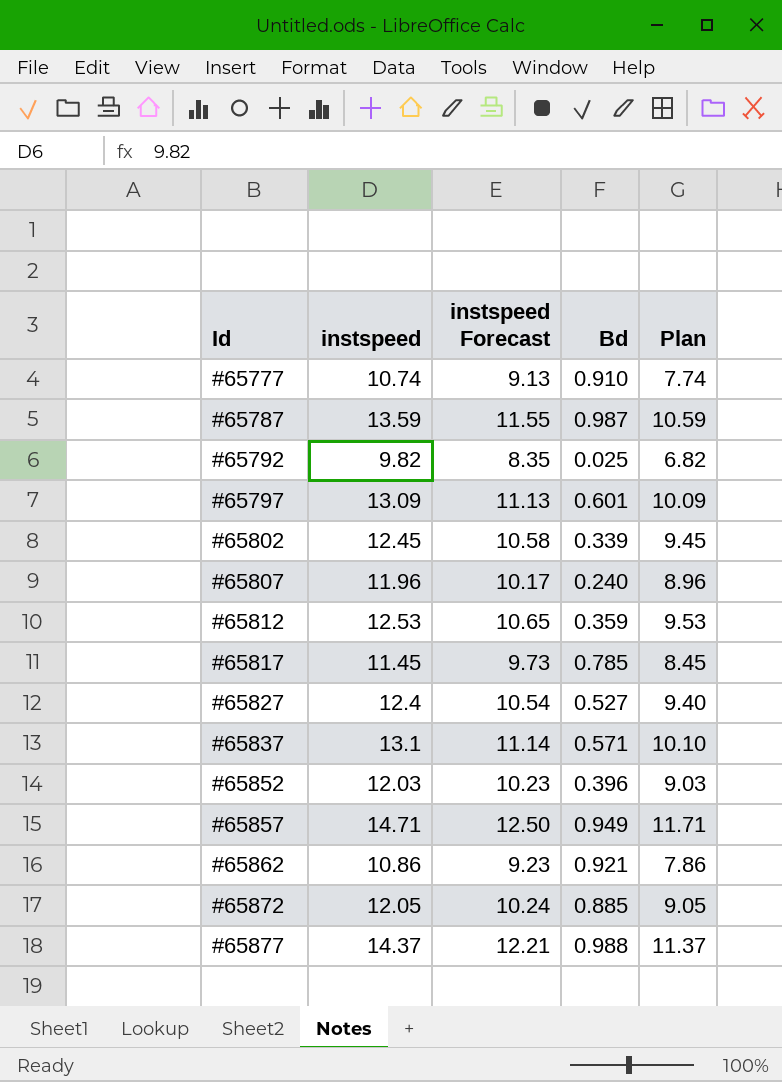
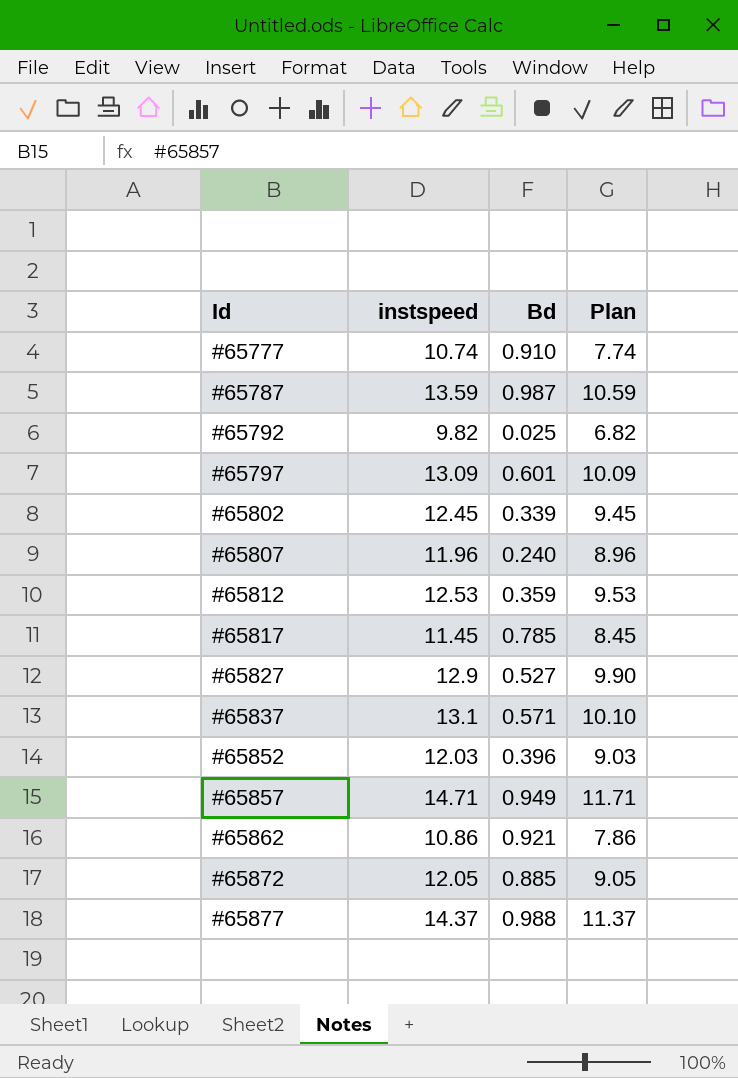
column instspeed Forecast | formula: [instspeed] * 0.85 -> none
#65827 | instspeed: 12.4 -> 12.9
#65827 | Plan: 9.40 -> 9.90

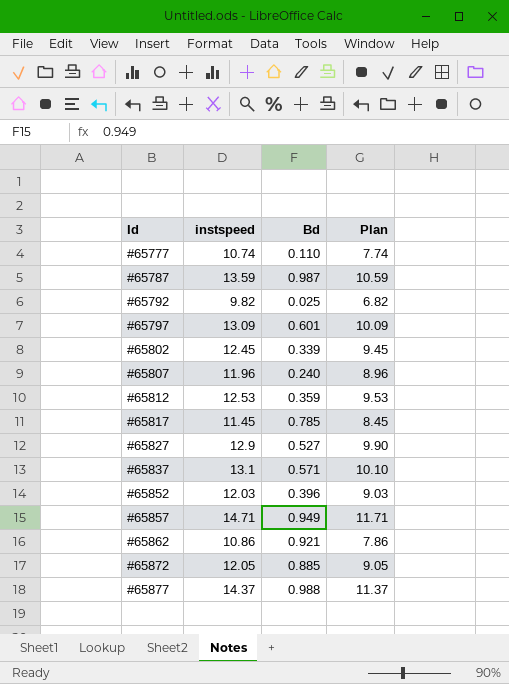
#65777 | Bd: 0.910 -> 0.110

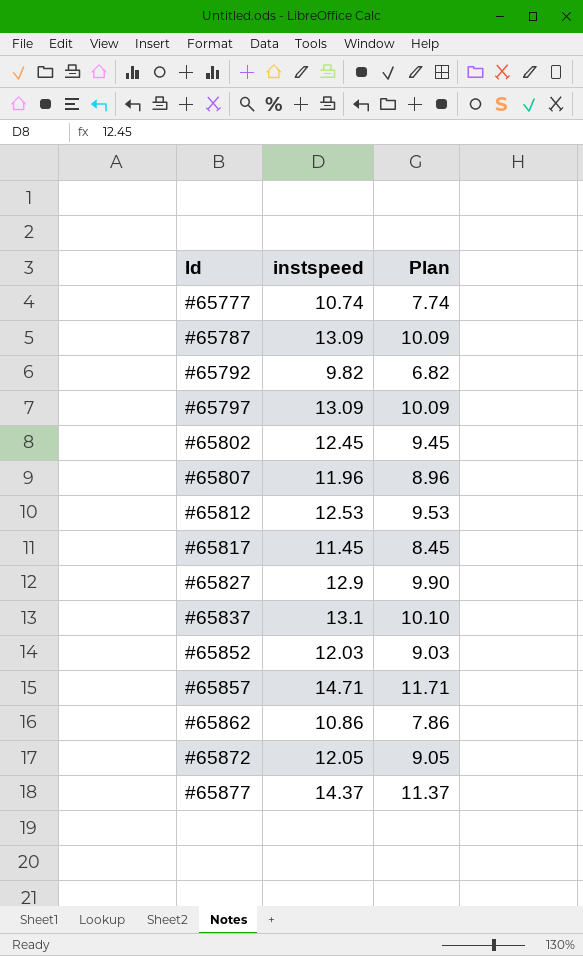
column Bd | position: 3 -> none
#65787 | instspeed: 13.59 -> 13.09
#65787 | Plan: 10.59 -> 10.09

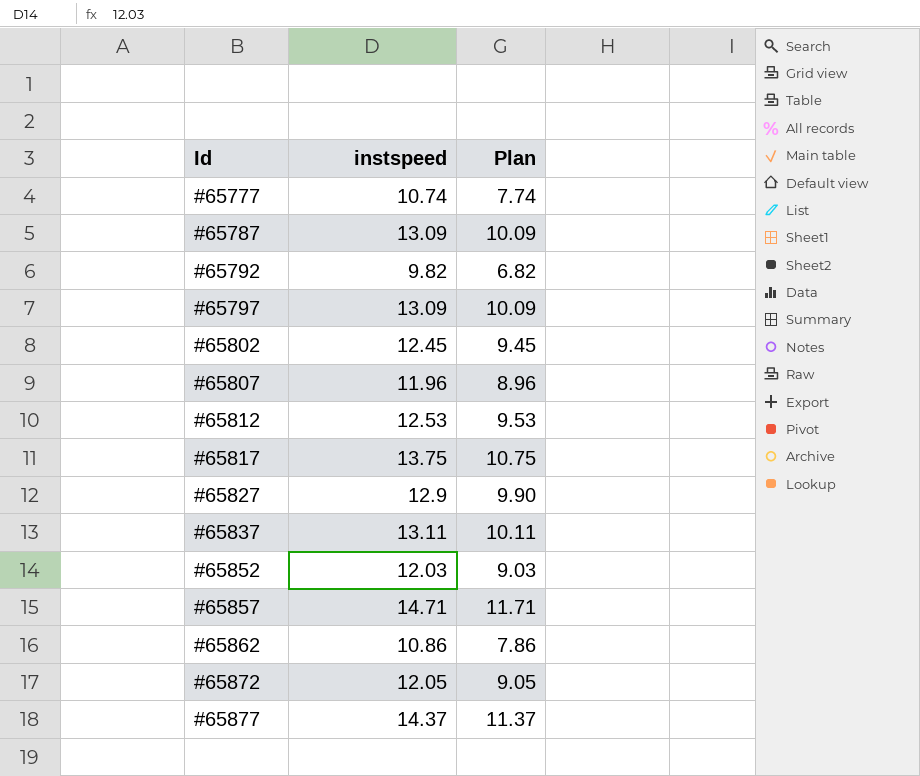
#65817 | instspeed: 11.45 -> 13.75
#65817 | Plan: 8.45 -> 10.75
#65837 | instspeed: 13.1 -> 13.11
#65837 | Plan: 10.10 -> 10.11

